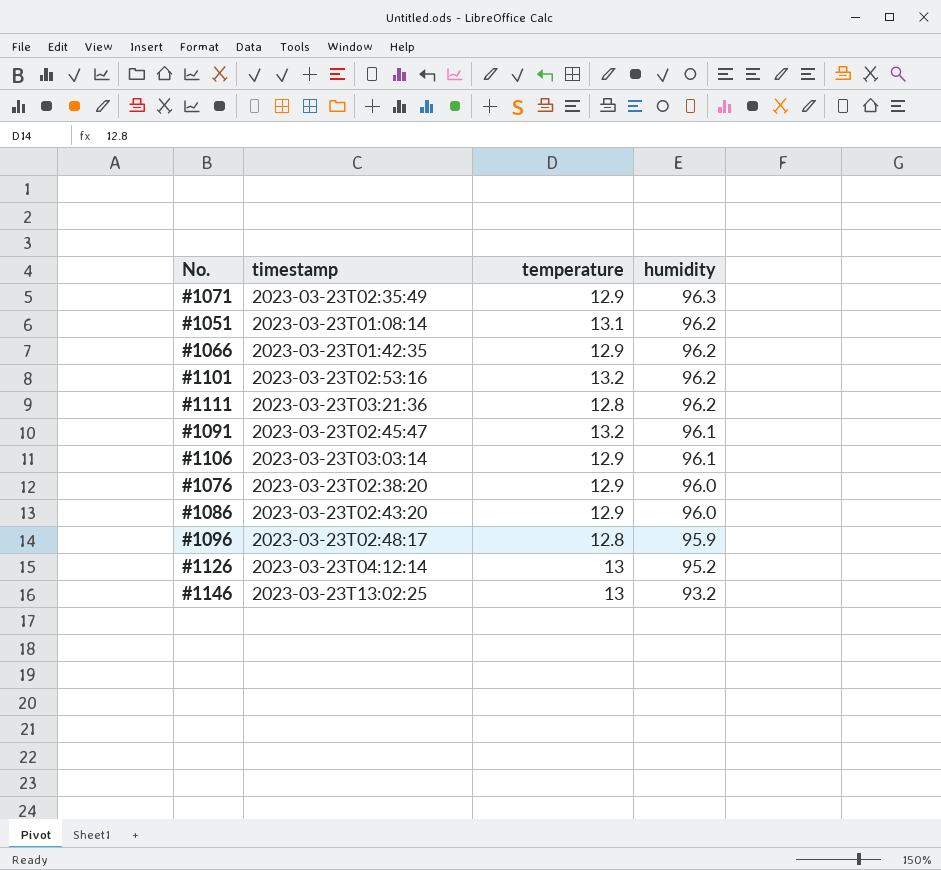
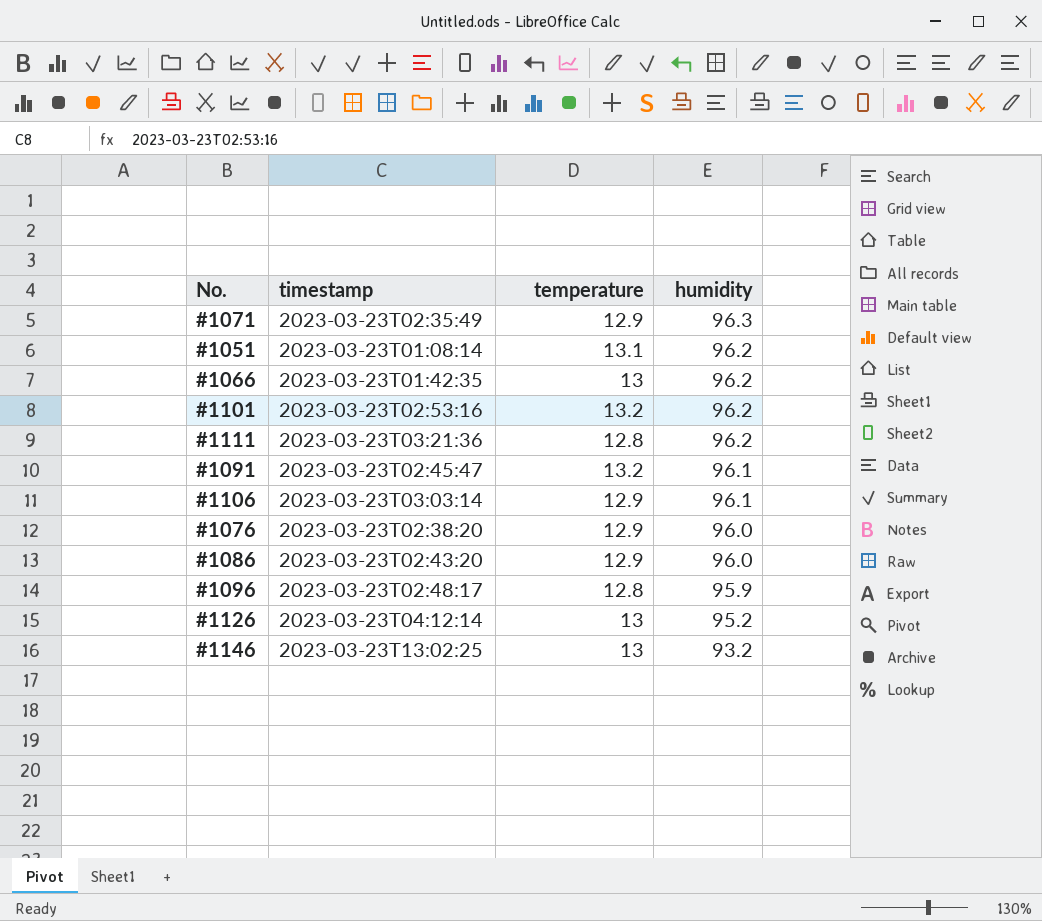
#1066 | temperature: 12.9 -> 13

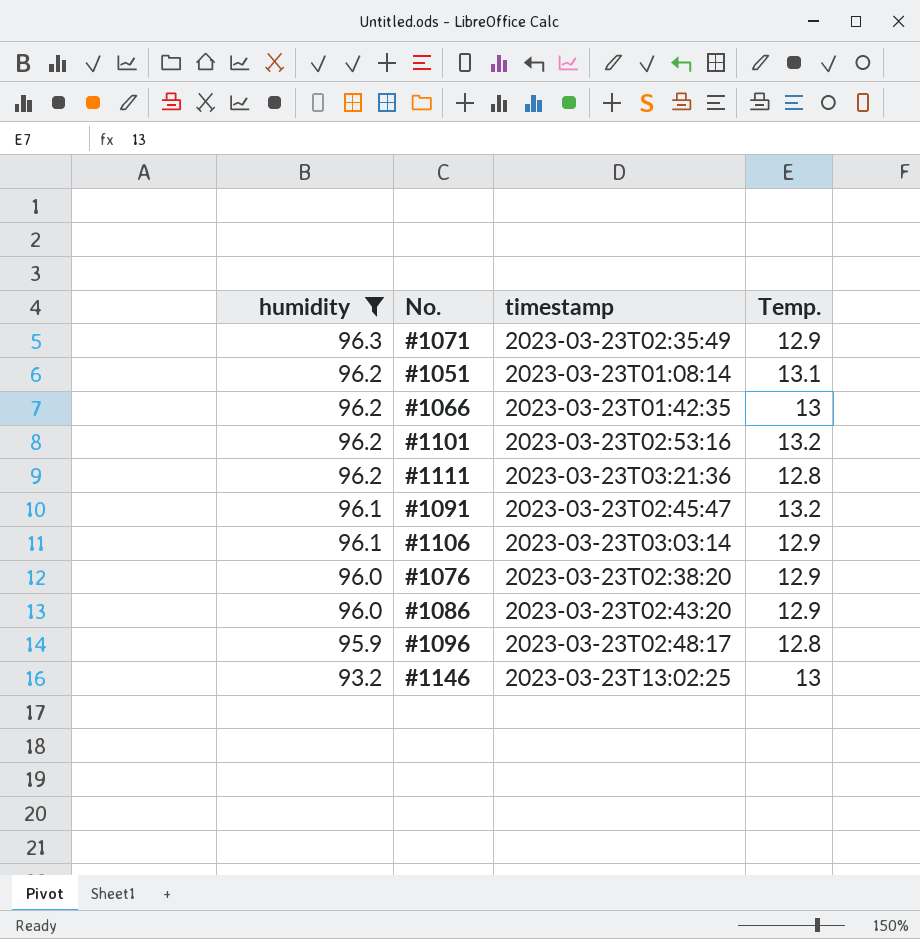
filter: none -> humidity != 95.2
column humidity | position: 4 -> 1
column name: temperature -> Temp.

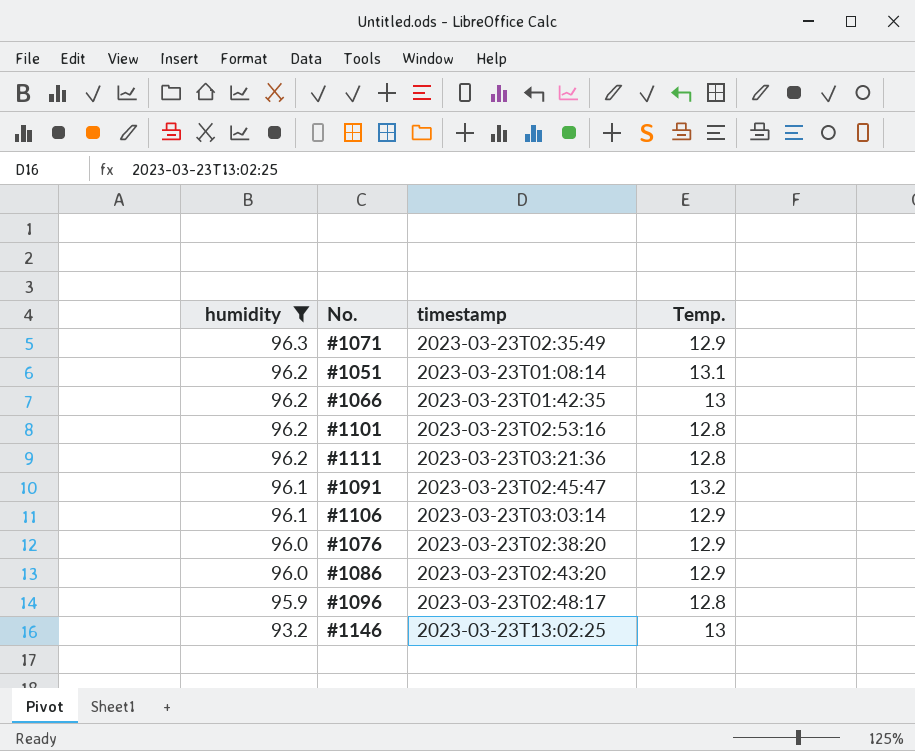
#1101 | Temp.: 13.2 -> 12.8

